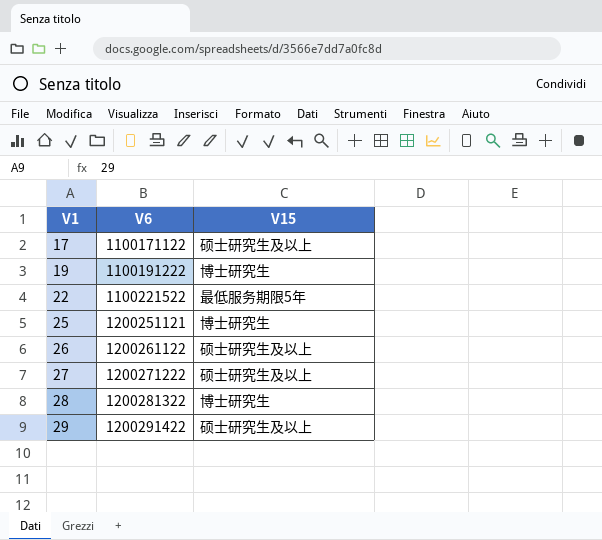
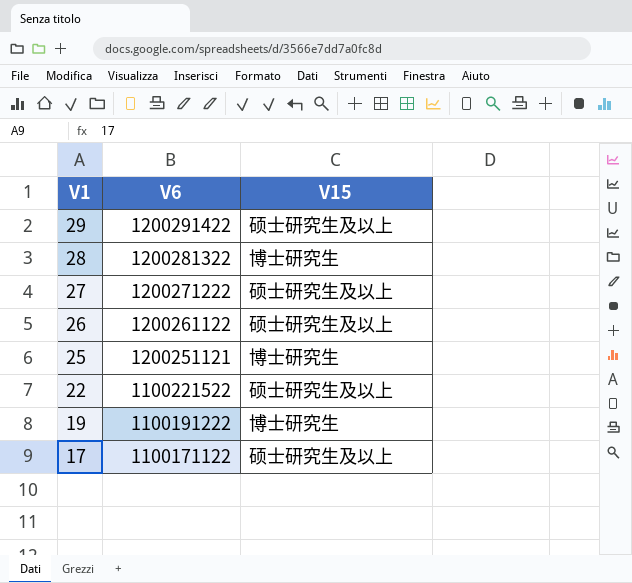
row order: V1 ascending -> V1 descending
22 | V15: 最低服务期限5年 -> 硕士研究生及以上

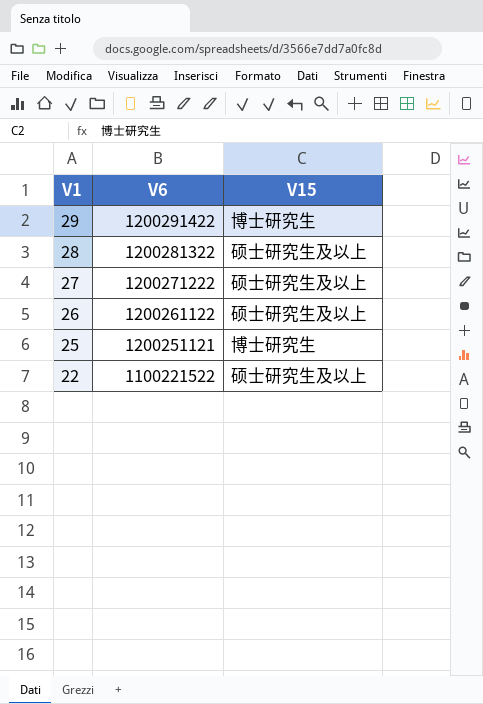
row 19: 1100191222 | 博士研究生 -> none
row 17: 1100171122 | 硕士研究生及以上 -> none
29 | V15: 硕士研究生及以上 -> 博士研究生
28 | V15: 博士研究生 -> 硕士研究生及以上

